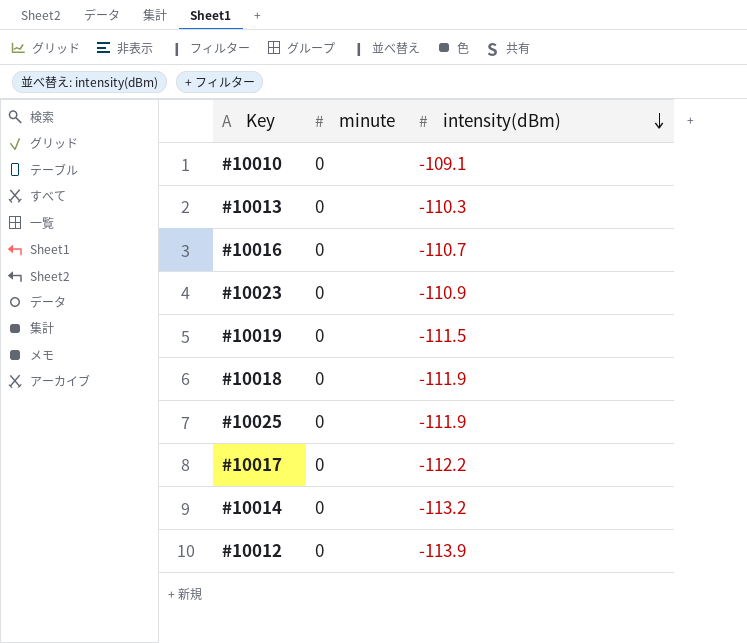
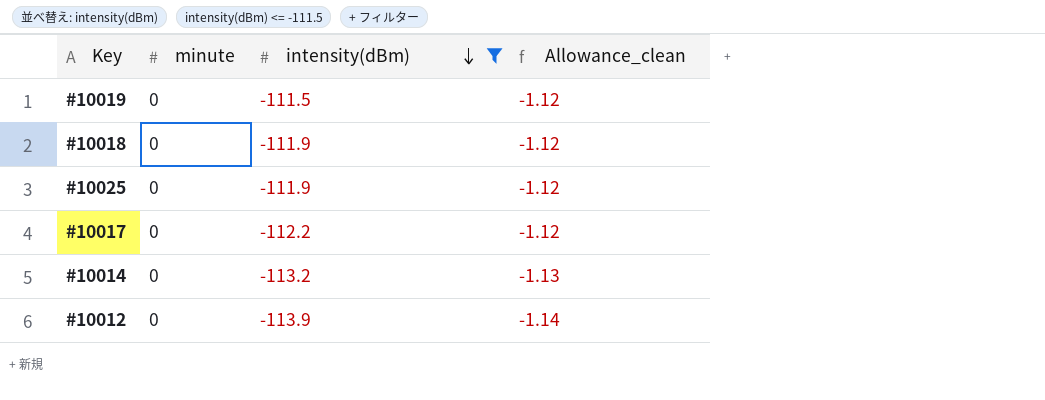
filter: none -> intensity(dBm) <= -111.5
column Allowance_clean | formula: none -> [intensity(dBm)] * 0.01

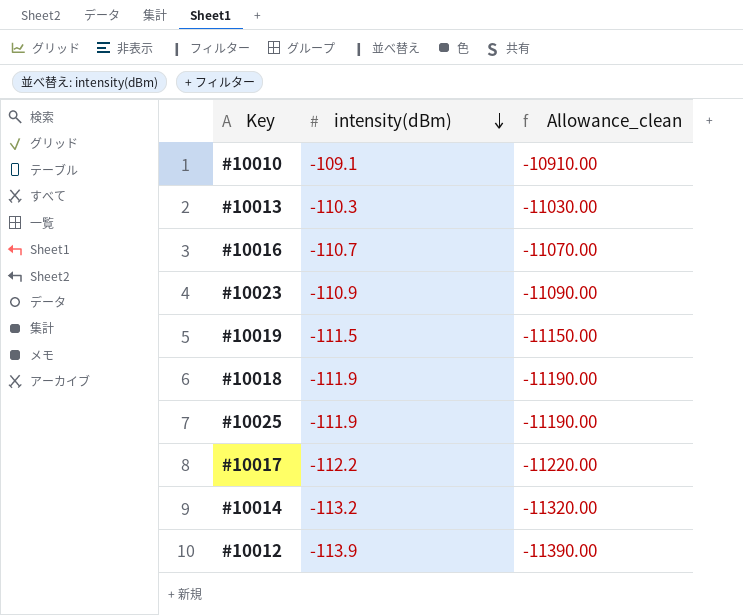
filter: intensity(dBm) <= -111.5 -> none
column minute | position: 2 -> none
column Allowance_clean | formula: [intensity(dBm)] * 0.01 -> [intensity(dBm)] * 100

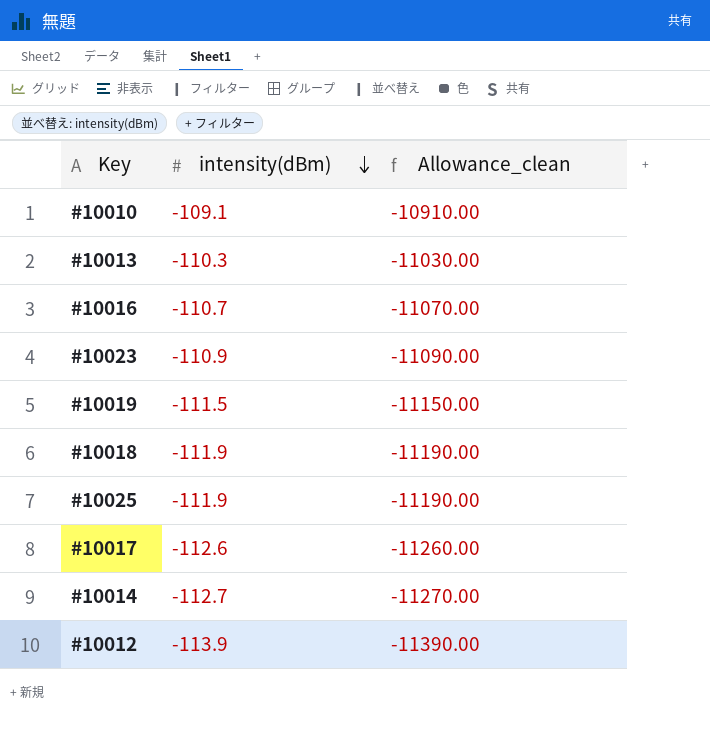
#10017 | intensity(dBm): -112.2 -> -112.6
#10017 | Allowance_clean: -11220.00 -> -11260.00
#10014 | intensity(dBm): -113.2 -> -112.7
#10014 | Allowance_clean: -11320.00 -> -11270.00

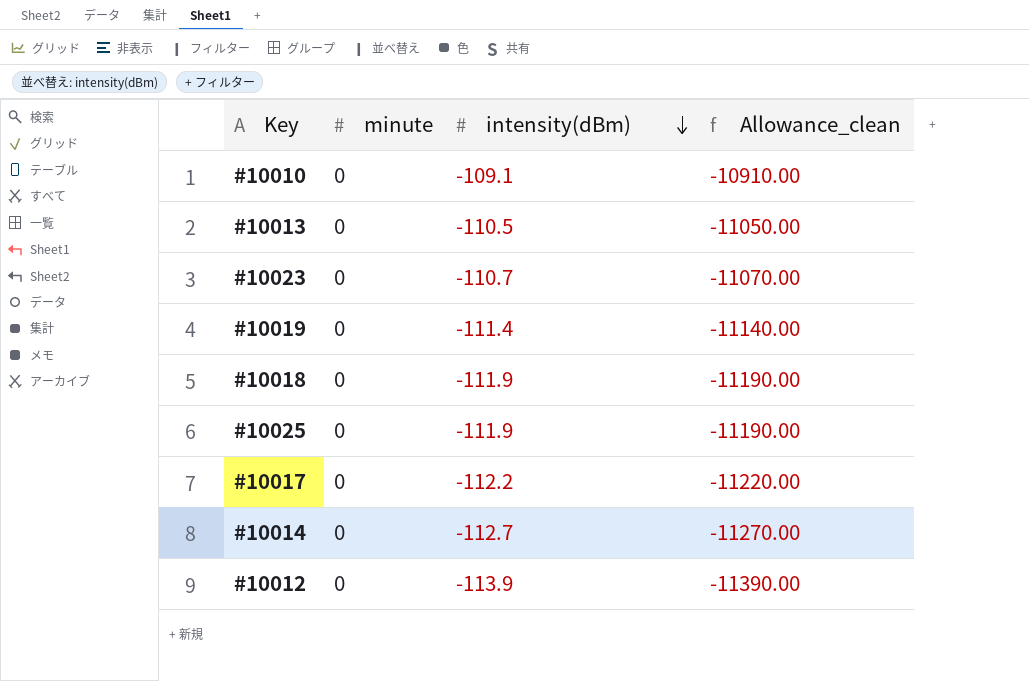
column minute | position: none -> 2
row #10016: -110.7 | -11070.00 -> none
#10013 | intensity(dBm): -110.3 -> -110.5
#10013 | Allowance_clean: -11030.00 -> -11050.00
#10023 | intensity(dBm): -110.9 -> -110.7
#10023 | Allowance_clean: -11090.00 -> -11070.00
#10019 | intensity(dBm): -111.5 -> -111.4
#10019 | Allowance_clean: -11150.00 -> -11140.00
#10017 | intensity(dBm): -112.6 -> -112.2
#10017 | Allowance_clean: -11260.00 -> -11220.00

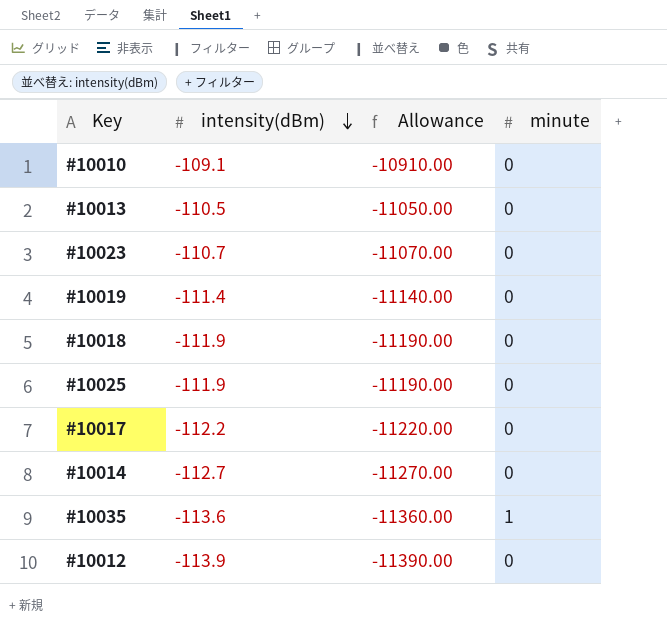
column name: Allowance_clean -> Allowance
column minute | position: 2 -> 4
row #10035: none -> -113.6 | -11360.00 | 1

